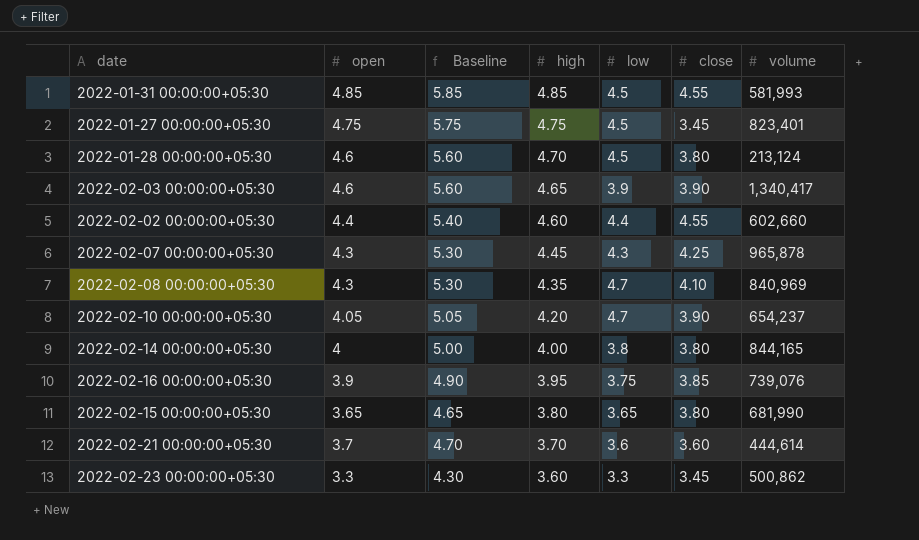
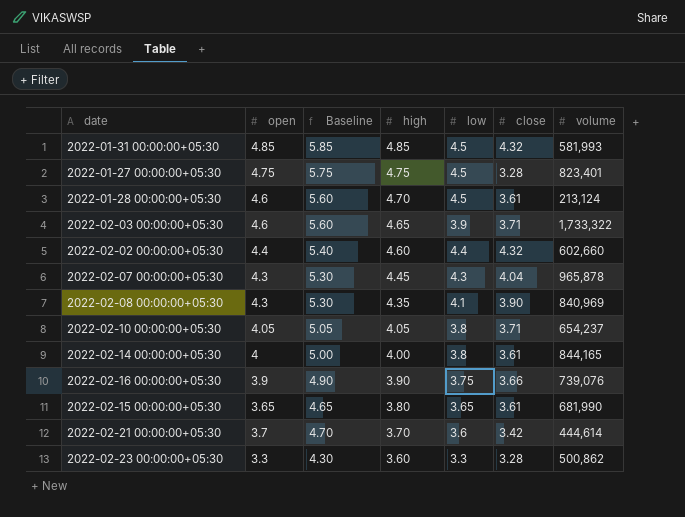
2022-01-31 00:00:00+05:30 | close: 4.55 -> 4.32
2022-01-27 00:00:00+05:30 | close: 3.45 -> 3.28
2022-01-28 00:00:00+05:30 | close: 3.80 -> 3.61
2022-02-03 00:00:00+05:30 | close: 3.90 -> 3.71
2022-02-03 00:00:00+05:30 | volume: 1,340,417 -> 1,733,322
2022-02-02 00:00:00+05:30 | close: 4.55 -> 4.32
2022-02-07 00:00:00+05:30 | close: 4.25 -> 4.04
2022-02-08 00:00:00+05:30 | low: 4.7 -> 4.1
2022-02-08 00:00:00+05:30 | close: 4.10 -> 3.90
2022-02-10 00:00:00+05:30 | high: 4.20 -> 4.05
2022-02-10 00:00:00+05:30 | low: 4.7 -> 3.8
2022-02-10 00:00:00+05:30 | close: 3.90 -> 3.71
2022-02-14 00:00:00+05:30 | close: 3.80 -> 3.61
2022-02-16 00:00:00+05:30 | high: 3.95 -> 3.90
2022-02-16 00:00:00+05:30 | close: 3.85 -> 3.66
2022-02-15 00:00:00+05:30 | close: 3.80 -> 3.61
2022-02-21 00:00:00+05:30 | close: 3.60 -> 3.42
2022-02-23 00:00:00+05:30 | close: 3.45 -> 3.28

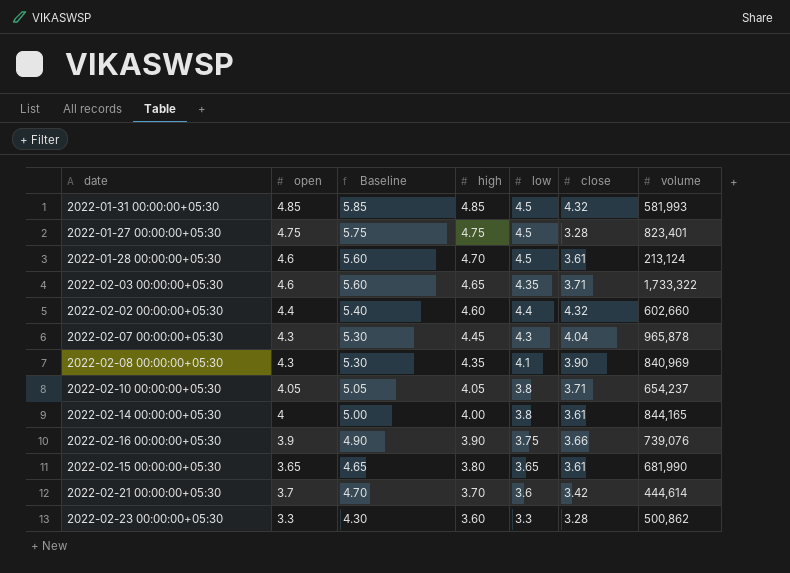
2022-02-03 00:00:00+05:30 | low: 3.9 -> 4.35

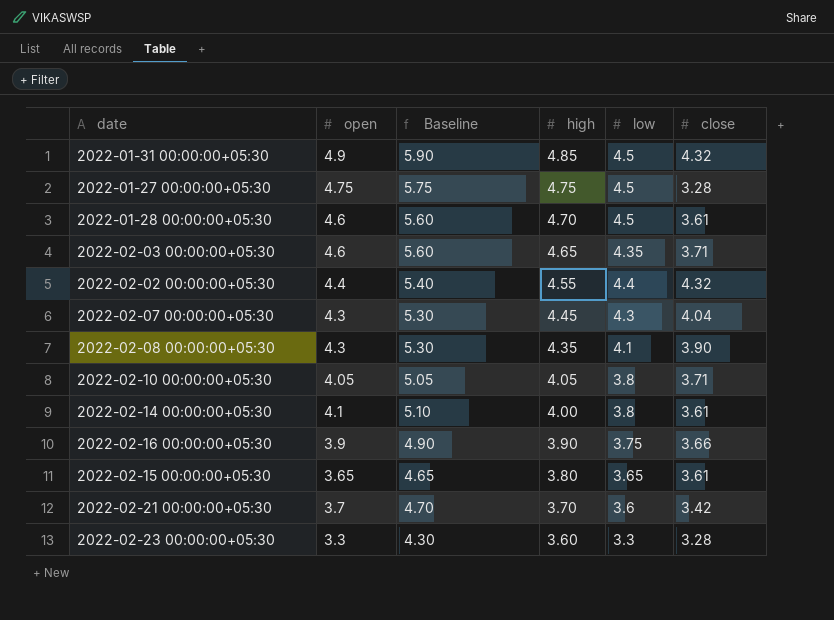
column volume | position: 7 -> none
2022-01-31 00:00:00+05:30 | open: 4.85 -> 4.9
2022-01-31 00:00:00+05:30 | Baseline: 5.85 -> 5.90
2022-02-02 00:00:00+05:30 | high: 4.60 -> 4.55
2022-02-14 00:00:00+05:30 | open: 4 -> 4.1
2022-02-14 00:00:00+05:30 | Baseline: 5.00 -> 5.10

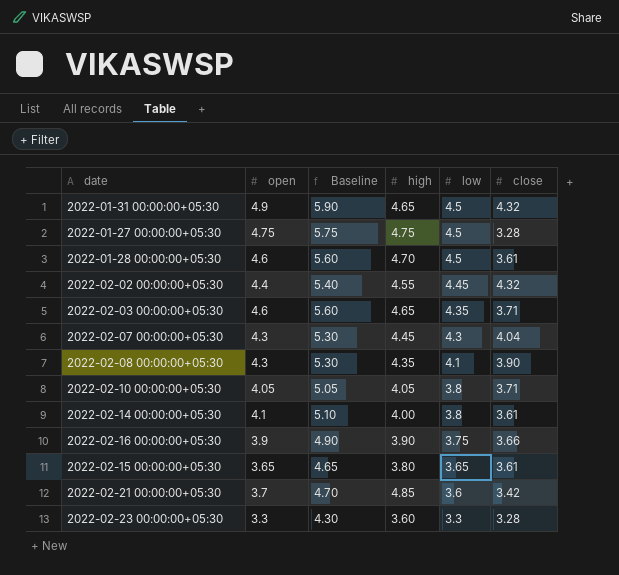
row order: high descending -> low descending
2022-01-31 00:00:00+05:30 | high: 4.85 -> 4.65
2022-02-02 00:00:00+05:30 | low: 4.4 -> 4.45
2022-02-21 00:00:00+05:30 | high: 3.70 -> 4.85

